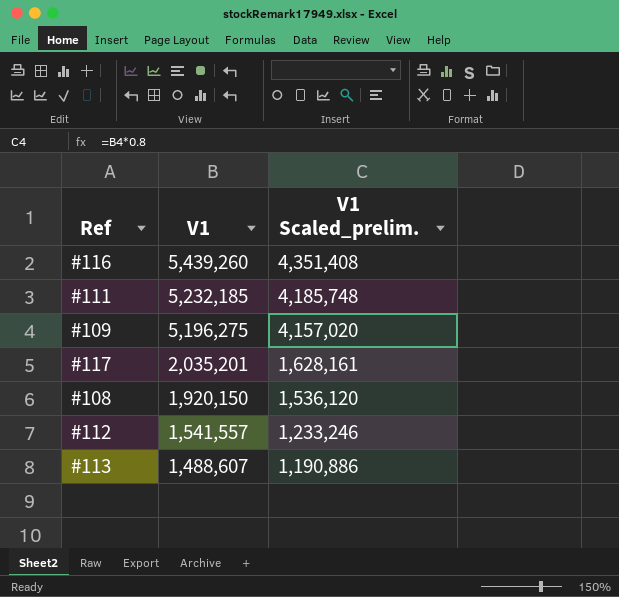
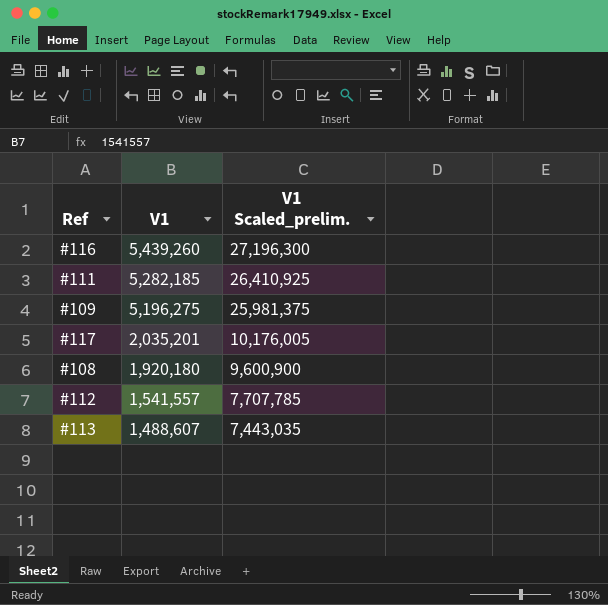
column V1 Scaled_prelim. | formula: [V1] * 0.8 -> [V1] * 5
#111 | V1: 5,232,185 -> 5,282,185
#108 | V1: 1,920,150 -> 1,920,180

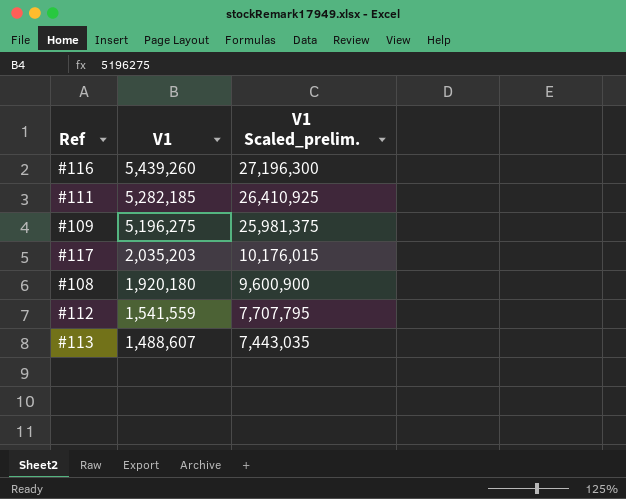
#117 | V1: 2,035,201 -> 2,035,203
#117 | V1 Scaled_prelim.: 10,176,005 -> 10,176,015
#112 | V1: 1,541,557 -> 1,541,559
#112 | V1 Scaled_prelim.: 7,707,785 -> 7,707,795

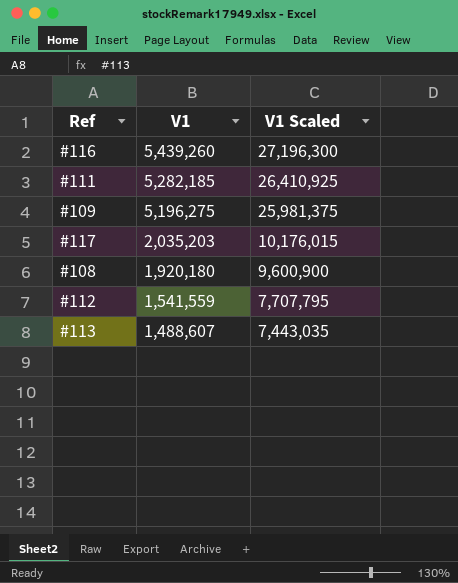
column name: V1 Scaled_prelim. -> V1 Scaled

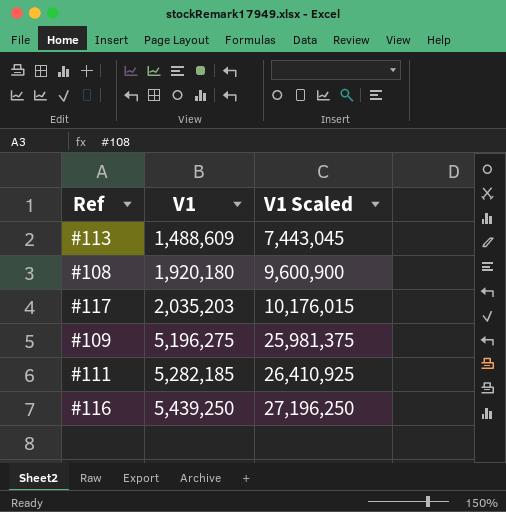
row order: V1 descending -> V1 ascending
row #112: 1,541,559 | 7,707,795 -> none
#113 | V1: 1,488,607 -> 1,488,609
#113 | V1 Scaled: 7,443,035 -> 7,443,045
#116 | V1: 5,439,260 -> 5,439,250
#116 | V1 Scaled: 27,196,300 -> 27,196,250

